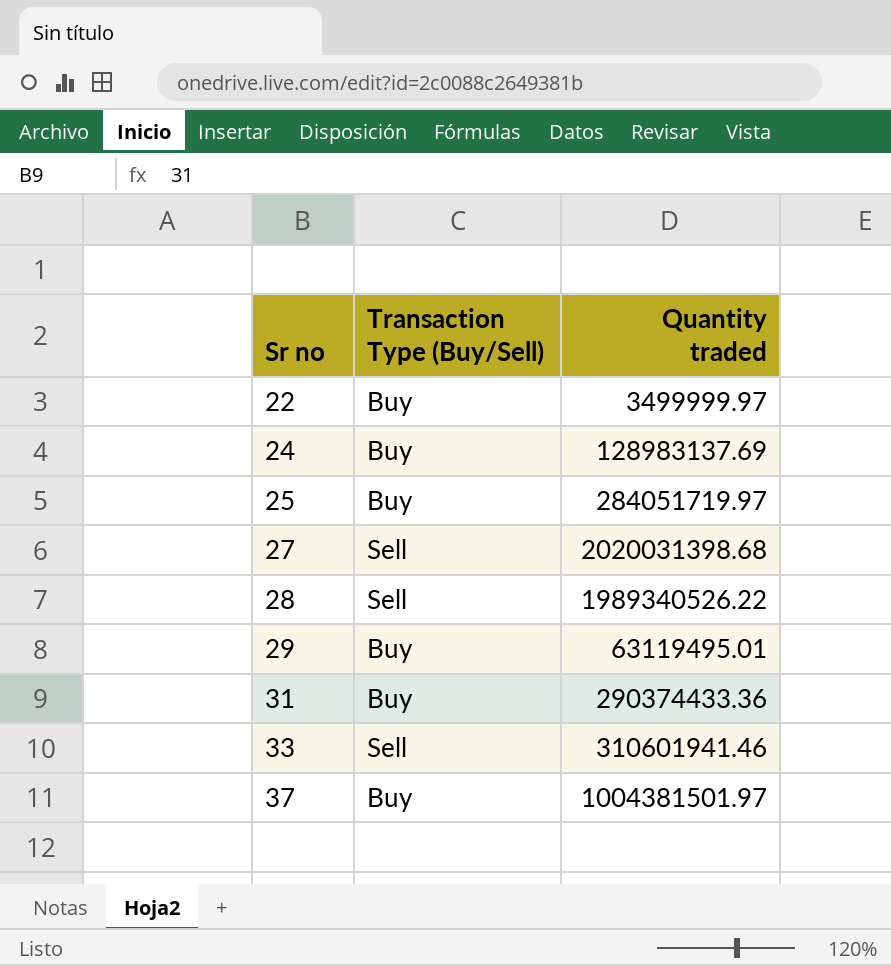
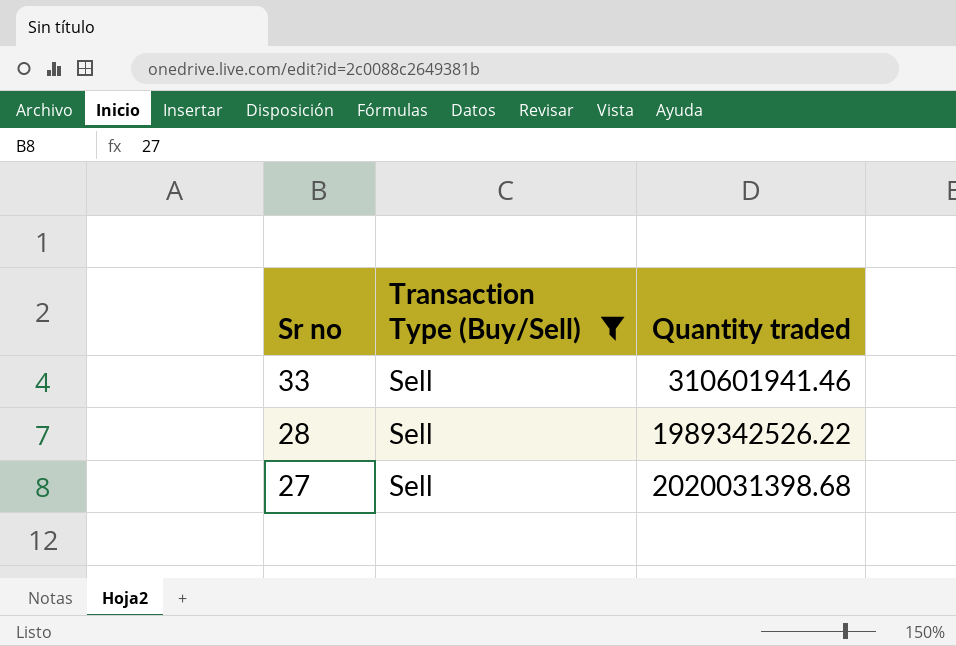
filter: none -> Transaction Type (Buy/Sell) = Sell
row order: Sr no ascending -> Sr no descending
28 | Quantity traded: 1989340526.22 -> 1989342526.22

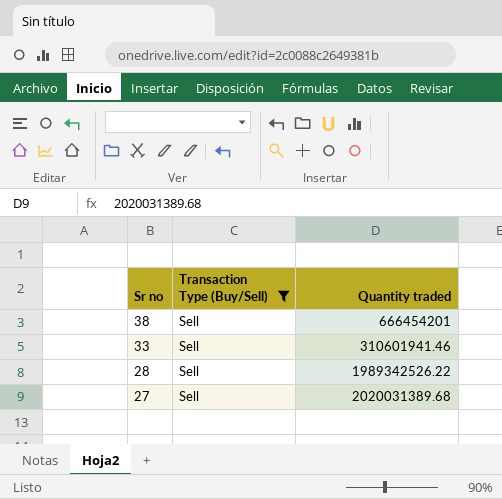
row 38: none -> Sell | 666454201
27 | Quantity traded: 2020031398.68 -> 2020031389.68

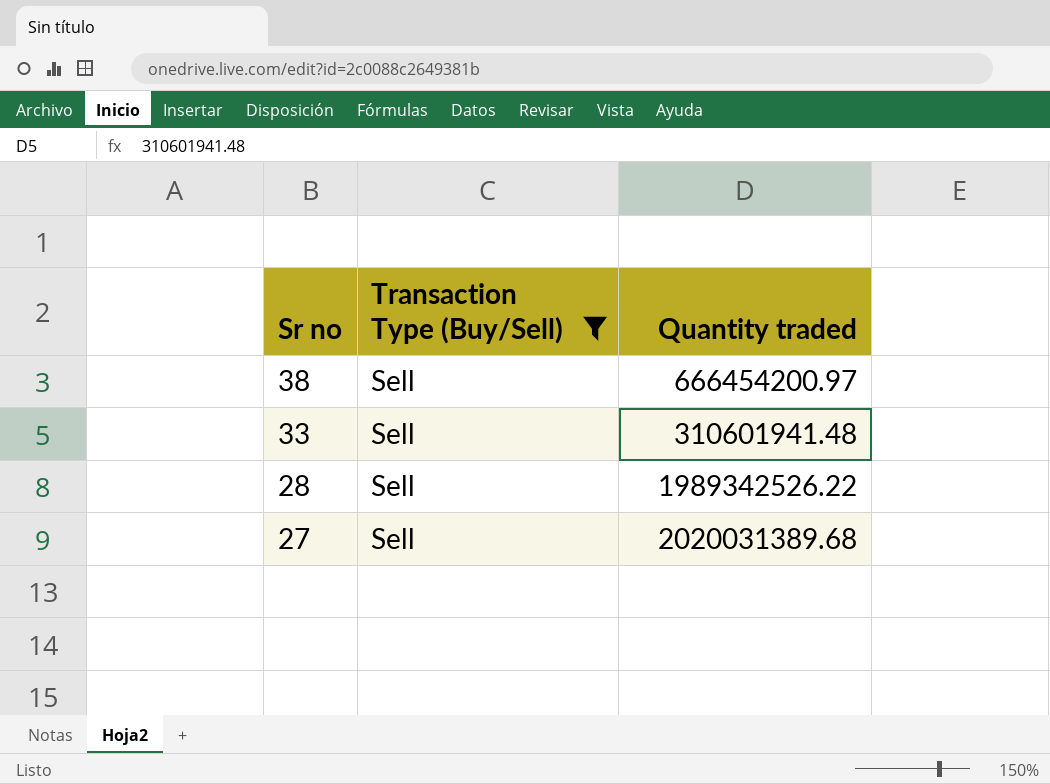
38 | Quantity traded: 666454201 -> 666454200.97
33 | Quantity traded: 310601941.46 -> 310601941.48

